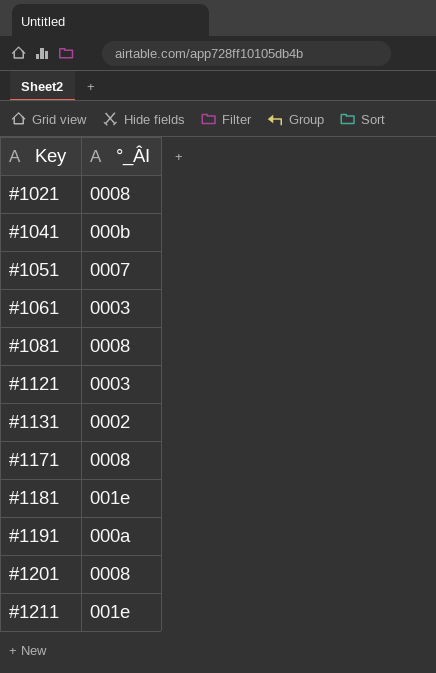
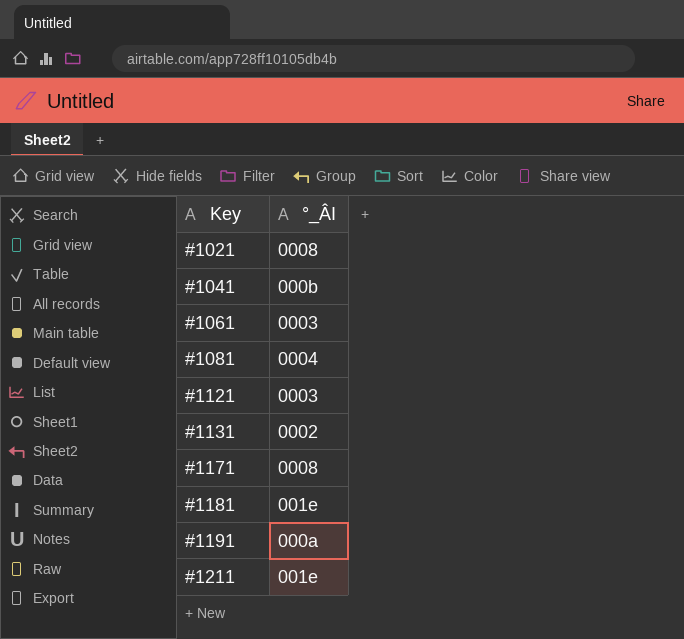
row #1051: 0007 -> none
row #1201: 0008 -> none
#1081 | °_ÂI: 0008 -> 0004

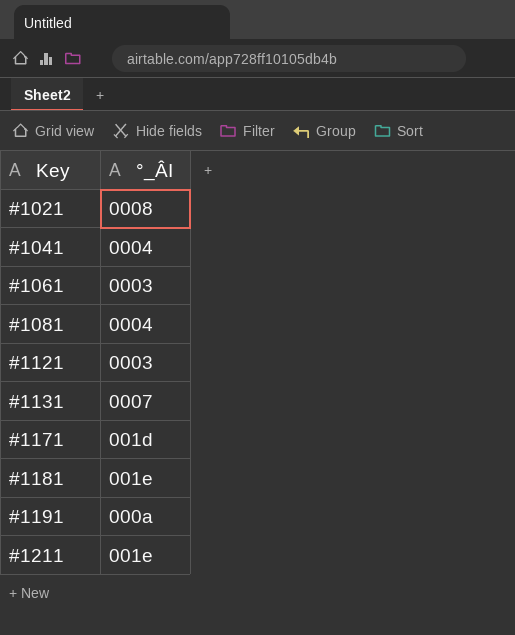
#1041 | °_ÂI: 000b -> 0004
#1131 | °_ÂI: 0002 -> 0007
#1171 | °_ÂI: 0008 -> 001d

